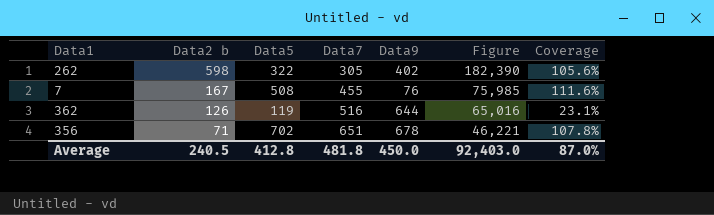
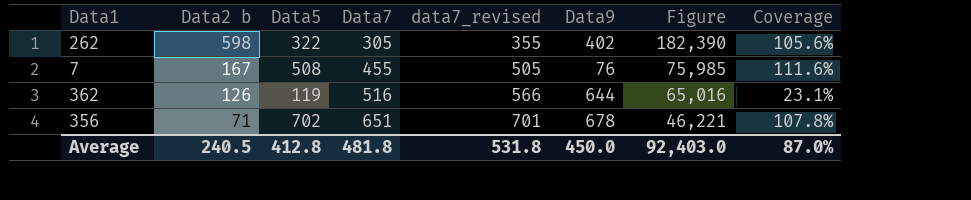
column data7_revised | formula: none -> [Data7] + 50

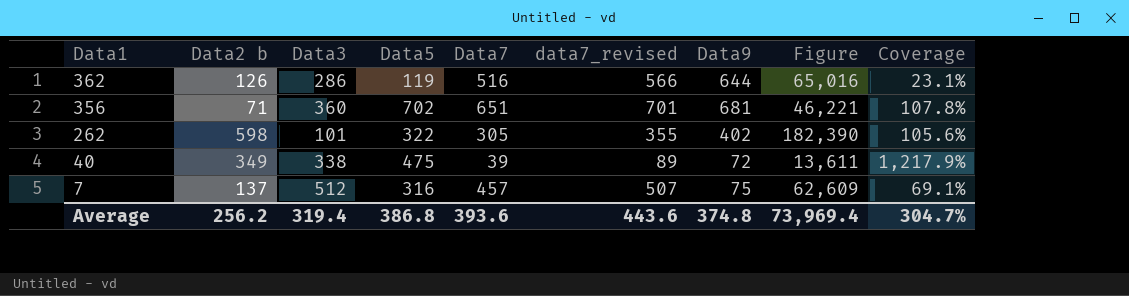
row order: Data2 b descending -> Data1 descending
column Data3 | position: none -> 3
356 | Data9: 678 -> 681
row 40: none -> 349 | 338 | 475 | 39 | 89 | 72 | 13,611 | 1,217.9%
7 | Data2 b: 167 -> 137
7 | Data5: 508 -> 316
7 | Data7: 455 -> 457
7 | data7_revised: 505 -> 507
7 | Data9: 76 -> 75
7 | Figure: 75,985 -> 62,609
7 | Coverage: 111.6% -> 69.1%
Average | Data2 b: 240.5 -> 256.2
Average | Data5: 412.8 -> 386.8
Average | Data7: 481.8 -> 393.6
Average | data7_revised: 531.8 -> 443.6
Average | Data9: 450.0 -> 374.8
Average | Figure: 92,403.0 -> 73,969.4
Average | Coverage: 87.0% -> 304.7%

